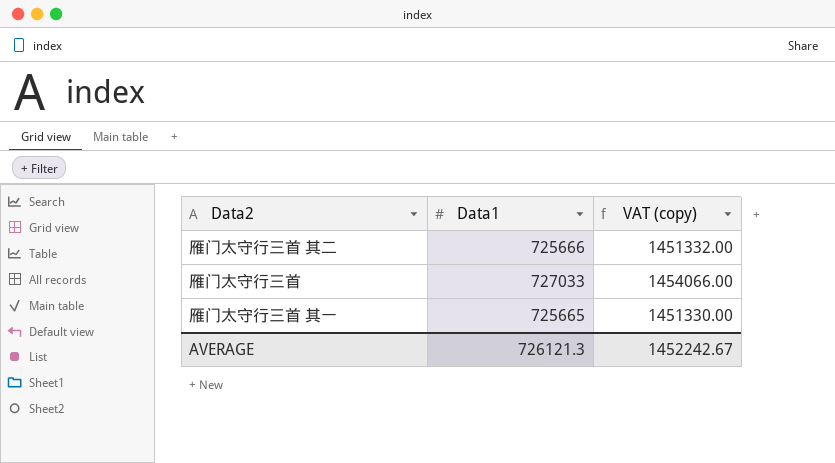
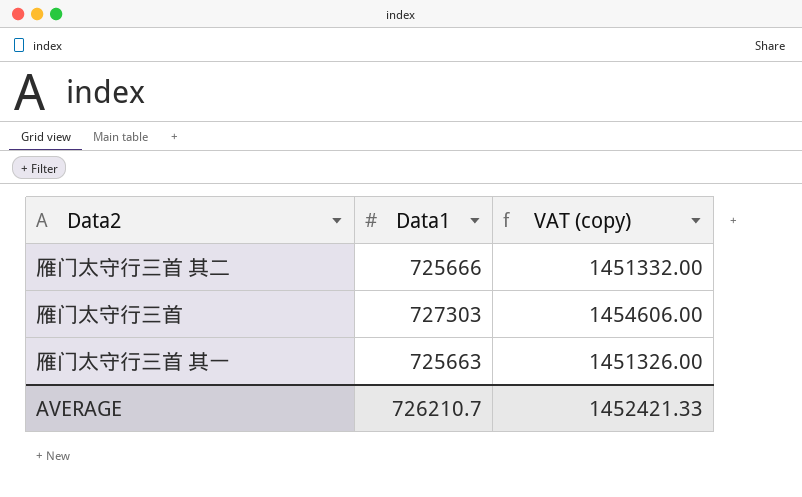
雁门太守行三首 | Data1: 727033 -> 727303
雁门太守行三首 | VAT (copy): 1454066.00 -> 1454606.00
雁门太守行三首 其一 | Data1: 725665 -> 725663
雁门太守行三首 其一 | VAT (copy): 1451330.00 -> 1451326.00
AVERAGE | Data1: 726121.3 -> 726210.7
AVERAGE | VAT (copy): 1452242.67 -> 1452421.33

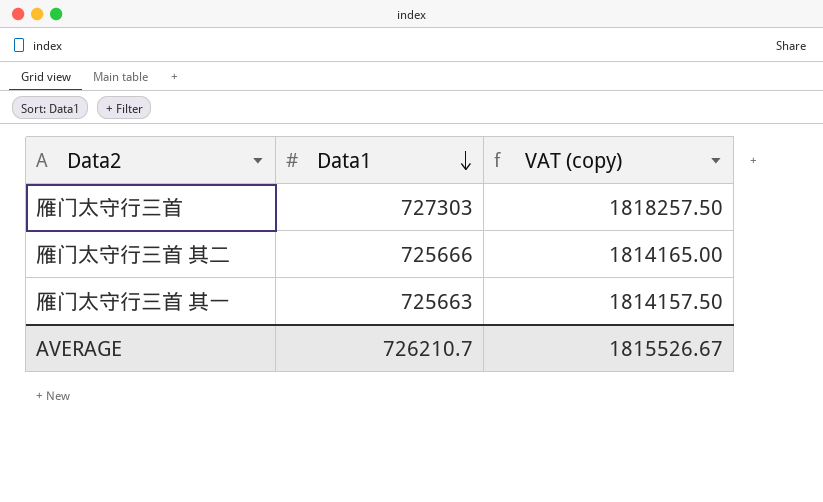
row order: none -> Data1 descending
column VAT (copy) | formula: [Data1] * 2 -> [Data1] * 2.5
AVERAGE | VAT (copy): 1452421.33 -> 1815526.67

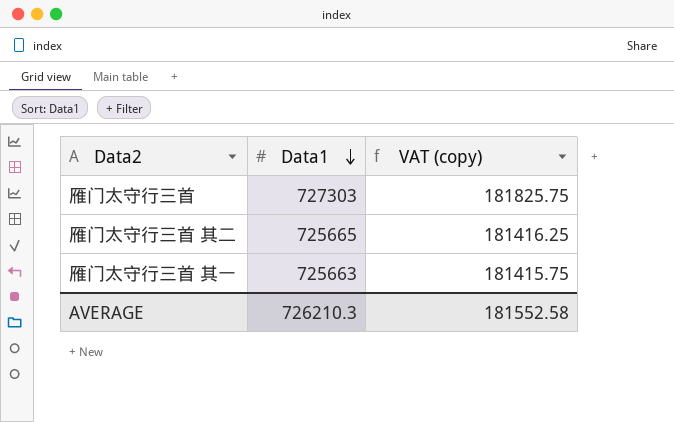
column VAT (copy) | formula: [Data1] * 2.5 -> [Data1] * 0.25
雁门太守行三首 其二 | Data1: 725666 -> 725665
AVERAGE | Data1: 726210.7 -> 726210.3
AVERAGE | VAT (copy): 1815526.67 -> 181552.58

